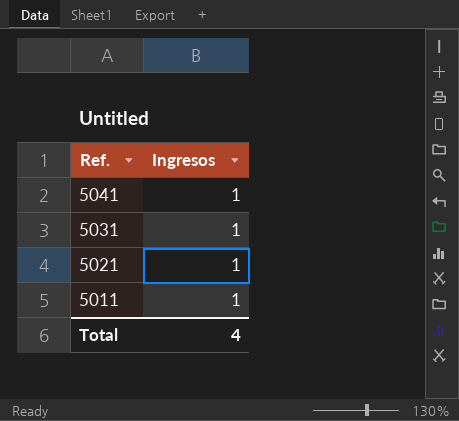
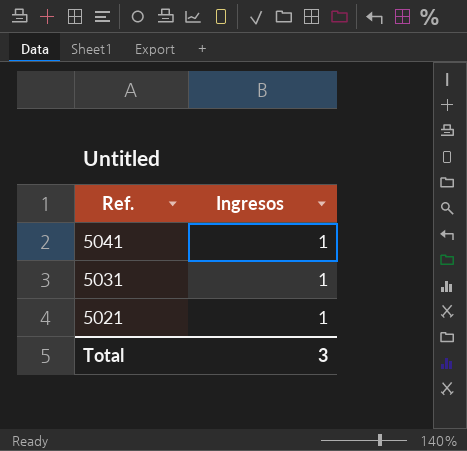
row 5011: 1 -> none
Total | Ingresos: 4 -> 3

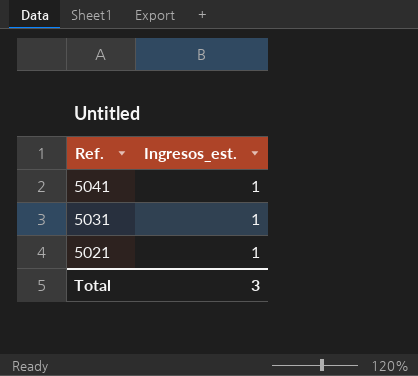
column name: Ingresos -> Ingresos_est.

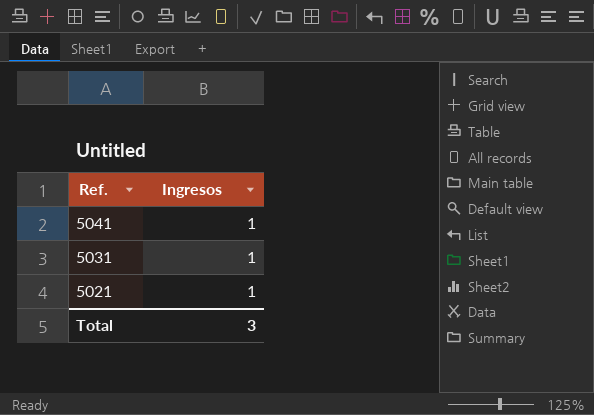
column name: Ingresos_est. -> Ingresos

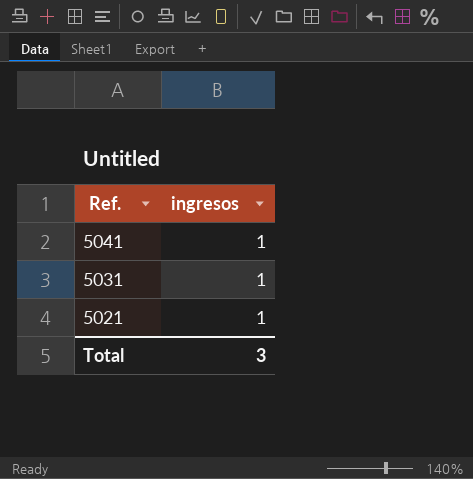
column name: Ingresos -> ingresos

